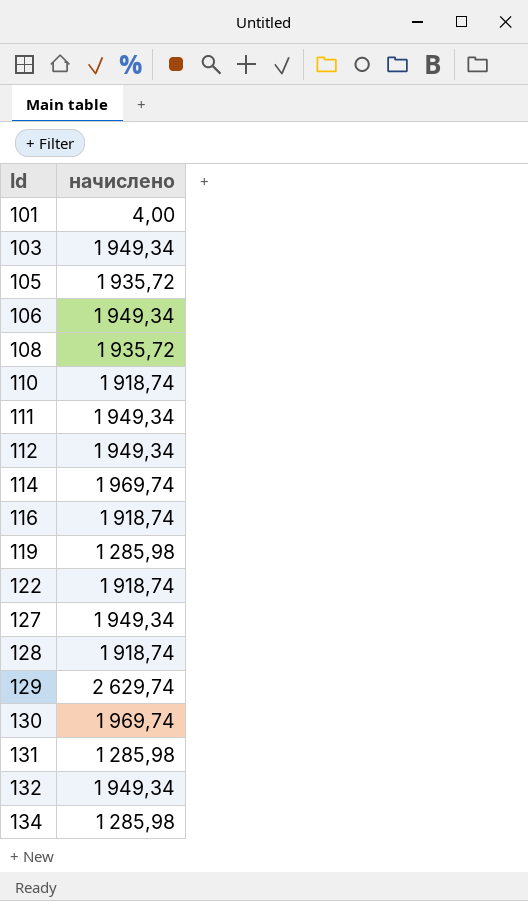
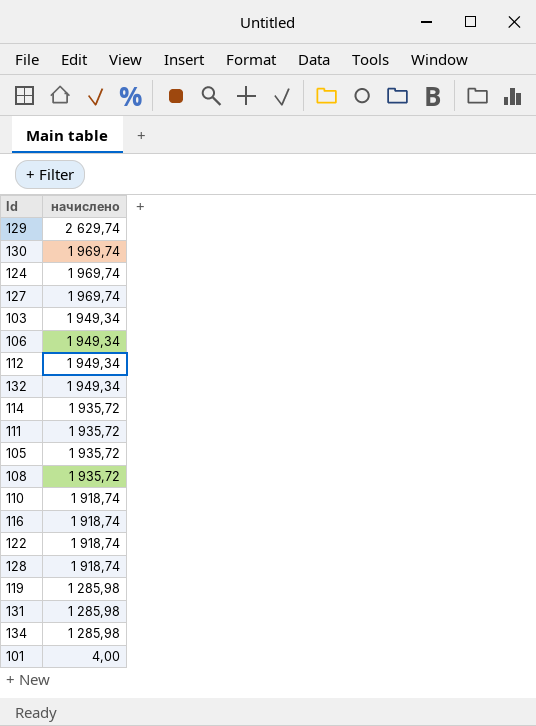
row order: Id ascending -> начислено descending
row 124: none -> 1 969,74
127 | начислено: 1 949,34 -> 1 969,74
114 | начислено: 1 969,74 -> 1 935,72
111 | начислено: 1 949,34 -> 1 935,72

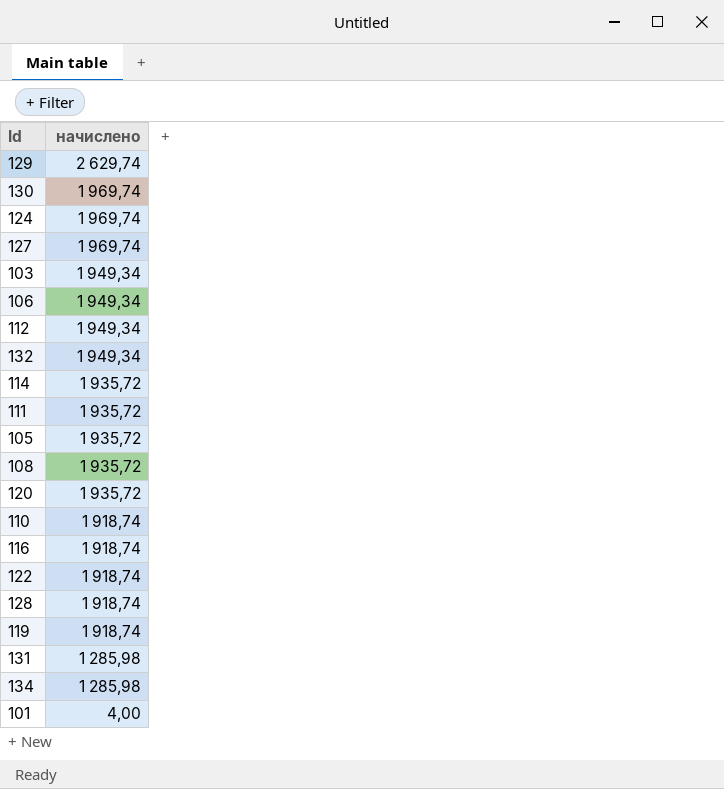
row 120: none -> 1 935,72
119 | начислено: 1 285,98 -> 1 918,74

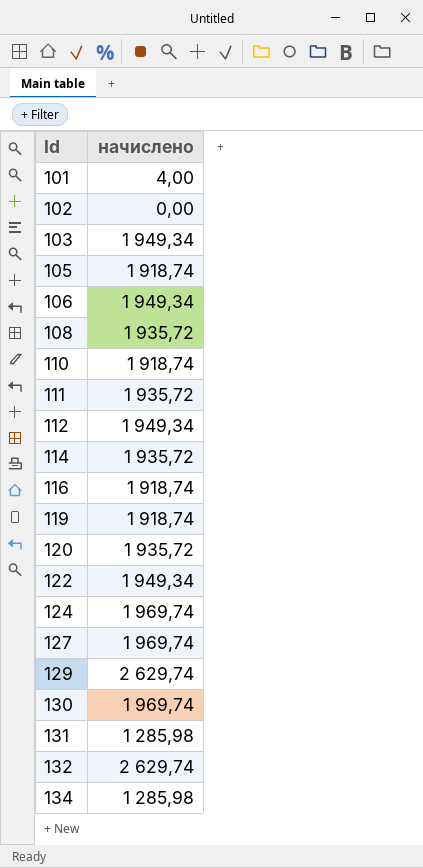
row order: начислено descending -> Id ascending
row 128: 1 918,74 -> none
row 102: none -> 0,00
105 | начислено: 1 935,72 -> 1 918,74
122 | начислено: 1 918,74 -> 1 949,34
132 | начислено: 1 949,34 -> 2 629,74

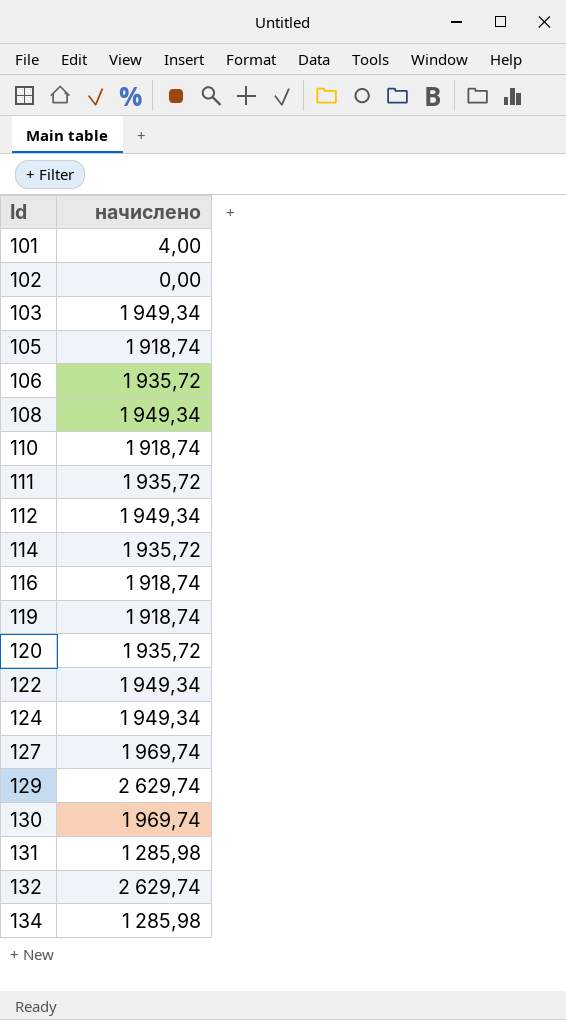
106 | начислено: 1 949,34 -> 1 935,72
108 | начислено: 1 935,72 -> 1 949,34
124 | начислено: 1 969,74 -> 1 949,34

